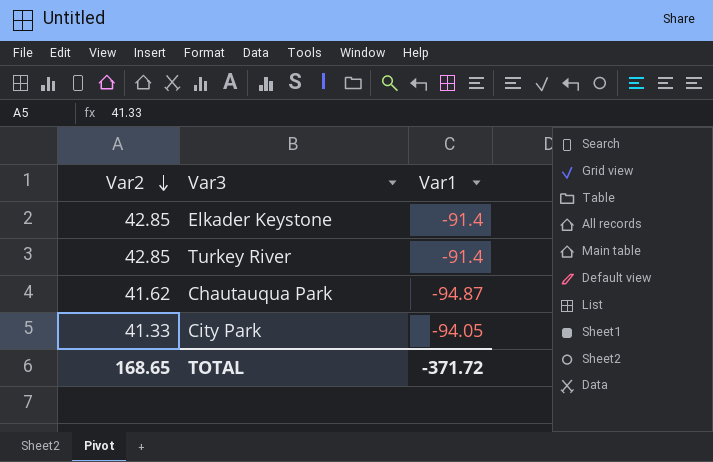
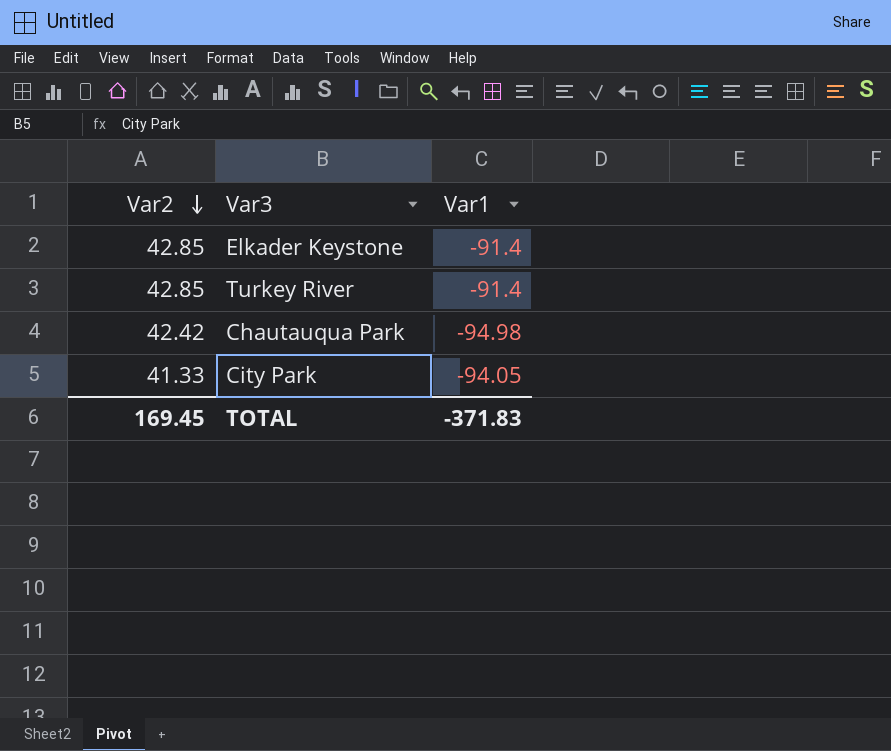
Chautauqua Park | Var2: 41.62 -> 42.42
Chautauqua Park | Var1: -94.87 -> -94.98
TOTAL | Var2: 168.65 -> 169.45
TOTAL | Var1: -371.72 -> -371.83

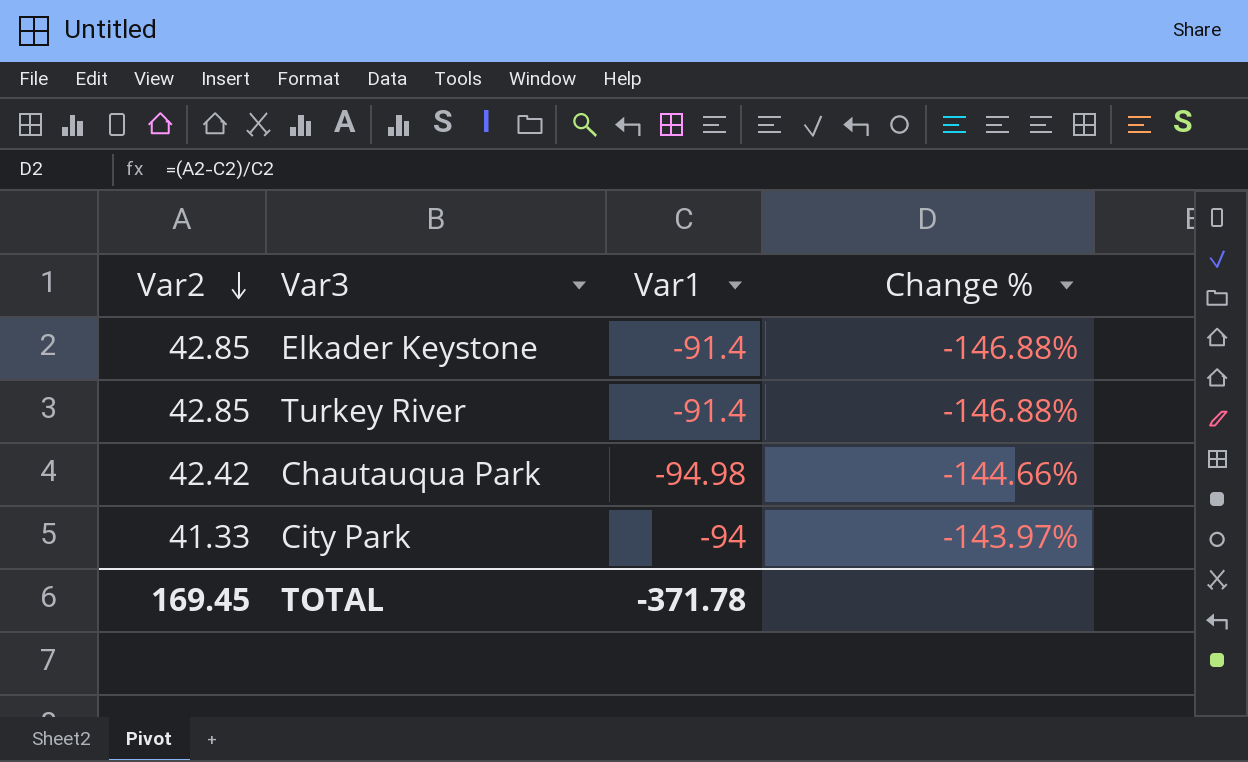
column Change % | formula: none -> ([Var2] - [Var1]) / [Var1]
City Park | Var1: -94.05 -> -94
TOTAL | Var1: -371.83 -> -371.78

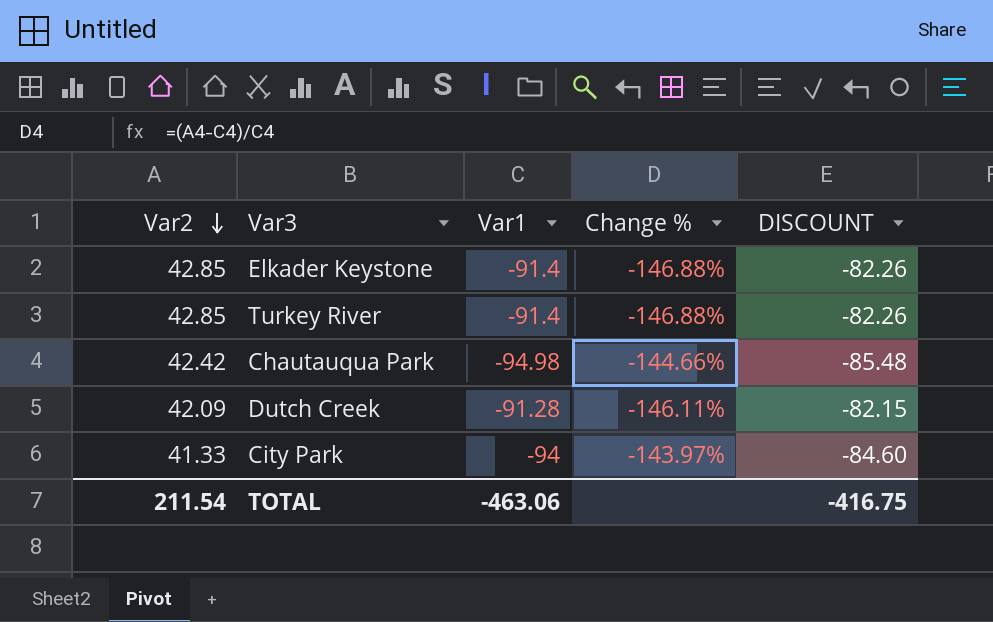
column DISCOUNT | formula: none -> [Var1] * 0.9
row Dutch Creek: none -> 42.09 | -91.28 | -146.11% | -82.15
TOTAL | Var2: 169.45 -> 211.54
TOTAL | Var1: -371.78 -> -463.06

